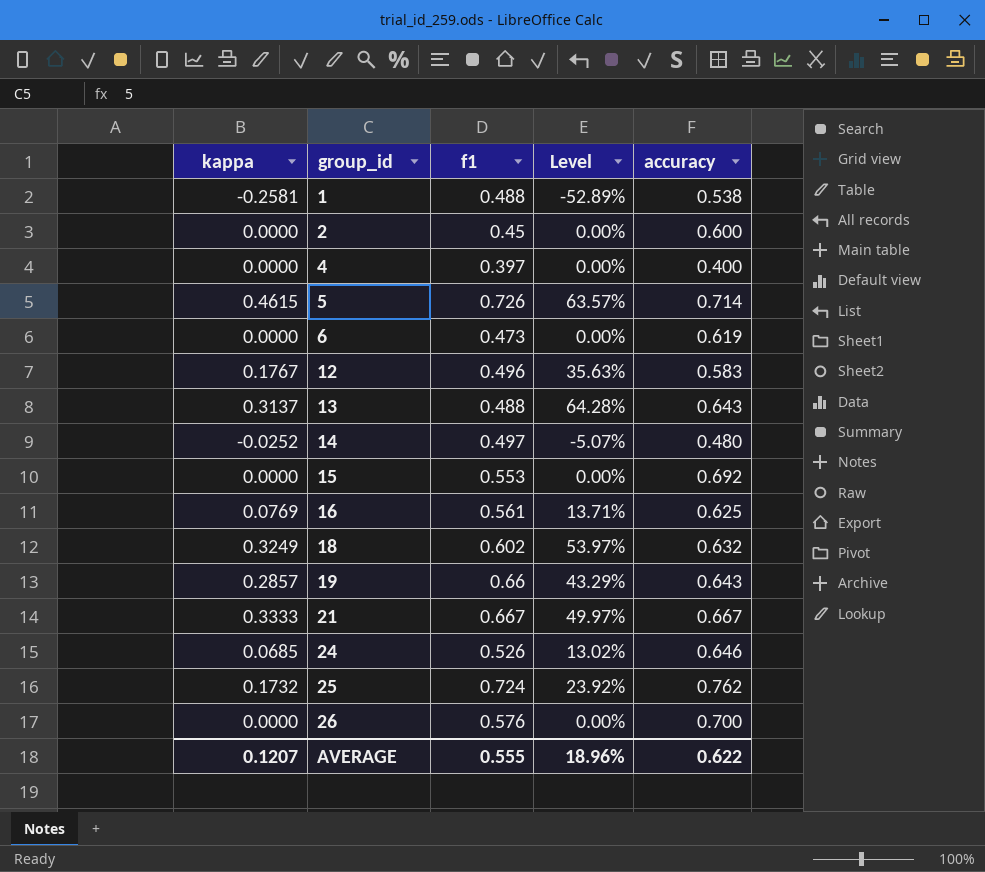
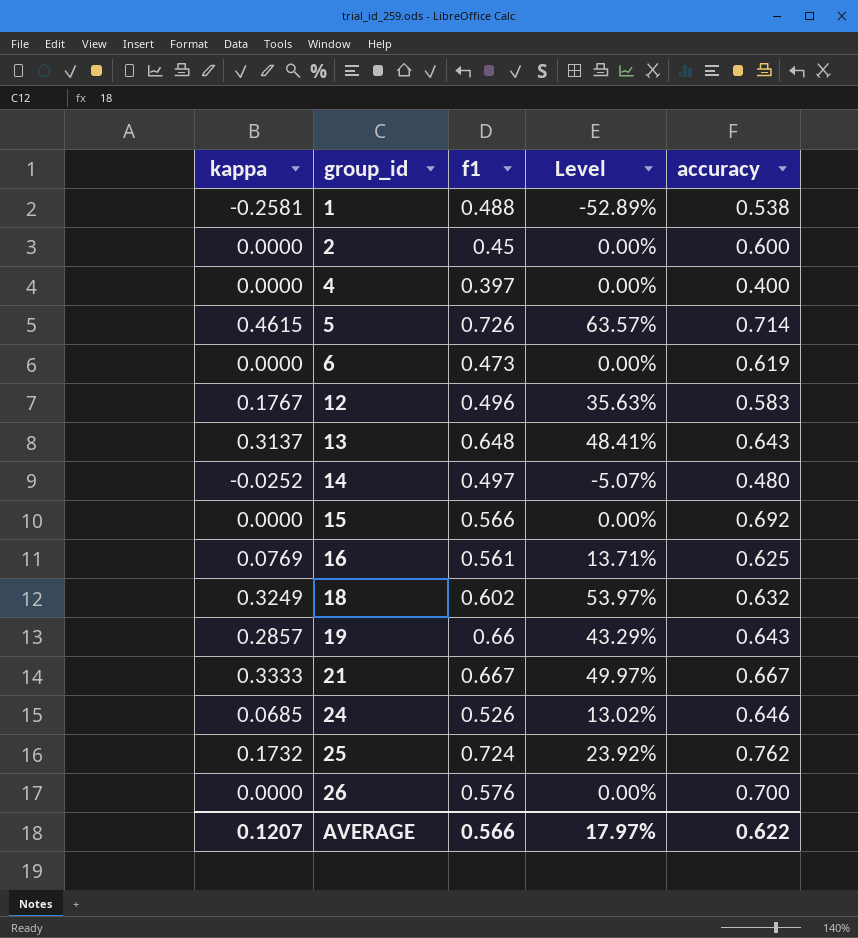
13 | f1: 0.488 -> 0.648
13 | Level: 64.28% -> 48.41%
15 | f1: 0.553 -> 0.566
AVERAGE | f1: 0.555 -> 0.566
AVERAGE | Level: 18.96% -> 17.97%

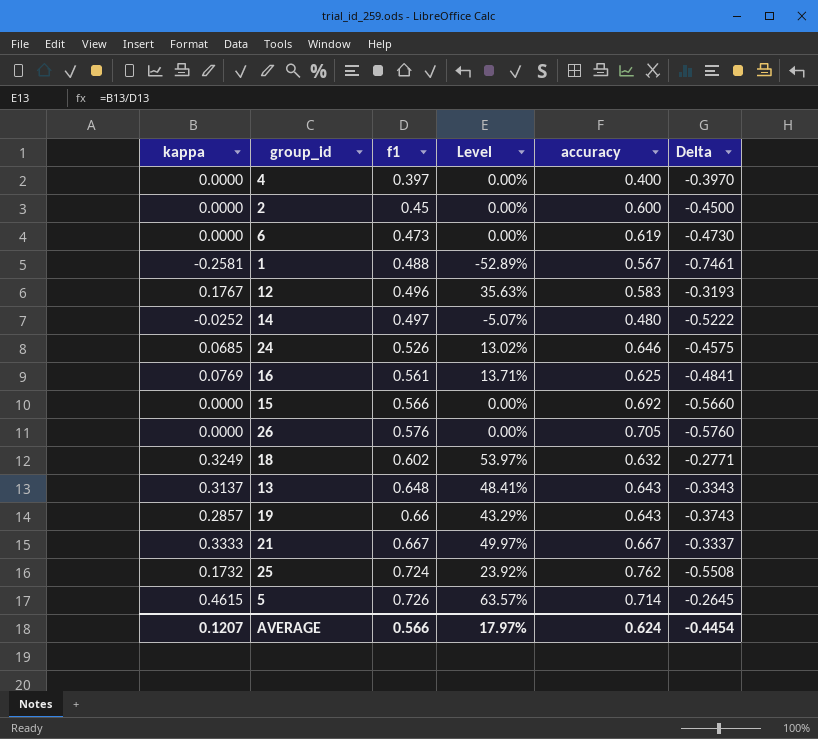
row order: group_id ascending -> f1 ascending
column Delta | formula: none -> [kappa] - [f1]
1 | accuracy: 0.538 -> 0.567
26 | accuracy: 0.700 -> 0.705
AVERAGE | accuracy: 0.622 -> 0.624

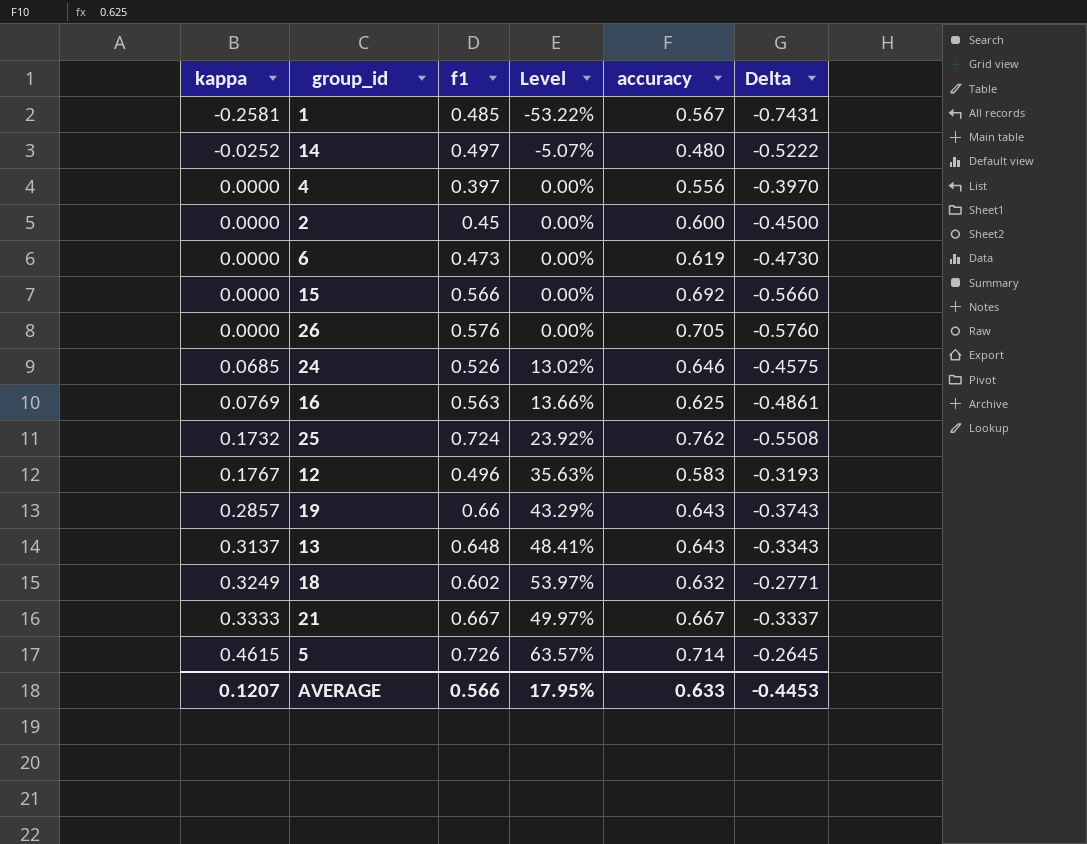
row order: f1 ascending -> kappa ascending
1 | f1: 0.488 -> 0.485
1 | Level: -52.89% -> -53.22%
1 | Delta: -0.7461 -> -0.7431
4 | accuracy: 0.400 -> 0.556
16 | f1: 0.561 -> 0.563
16 | Level: 13.71% -> 13.66%
16 | Delta: -0.4841 -> -0.4861
AVERAGE | Level: 17.97% -> 17.95%
AVERAGE | accuracy: 0.624 -> 0.633
AVERAGE | Delta: -0.4454 -> -0.4453

